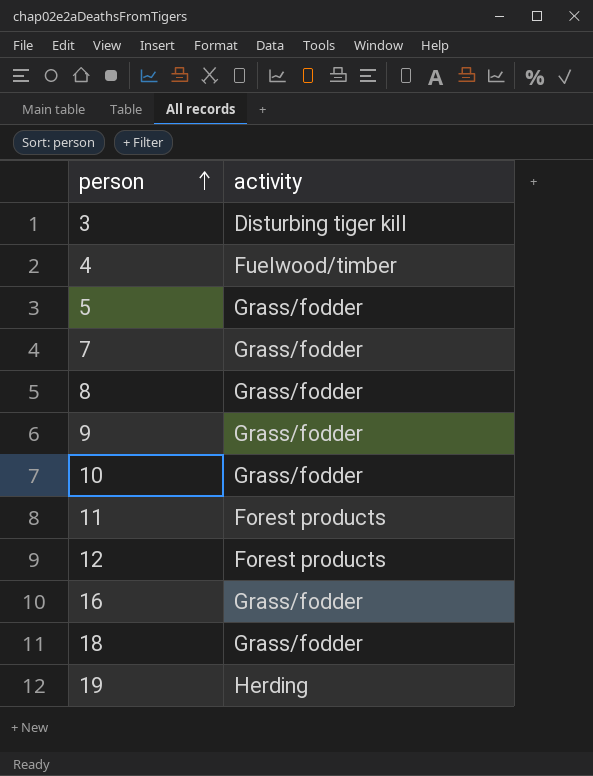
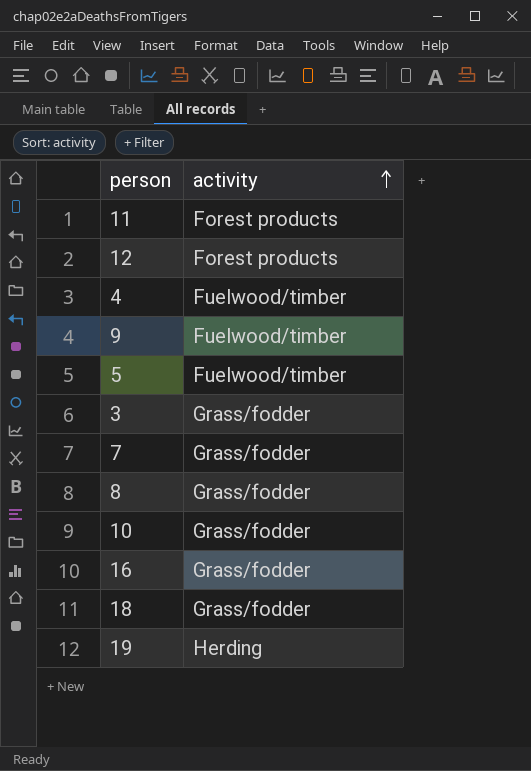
row order: person ascending -> activity ascending
9 | activity: Grass/fodder -> Fuelwood/timber
5 | activity: Grass/fodder -> Fuelwood/timber
3 | activity: Disturbing tiger kill -> Grass/fodder

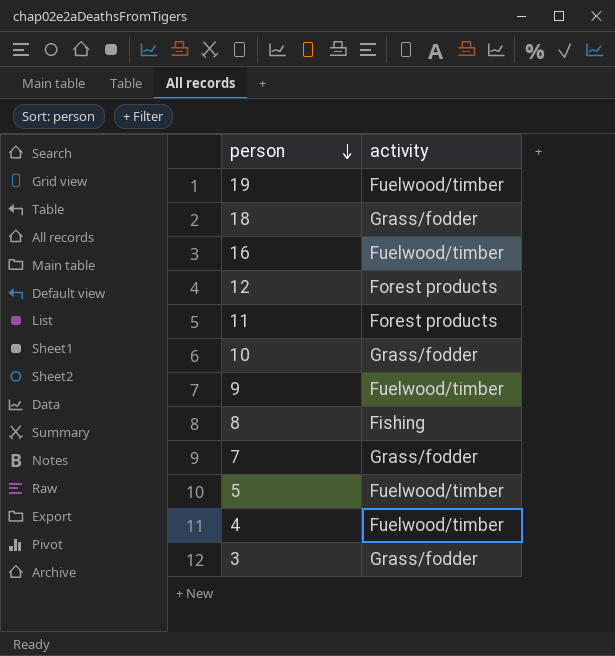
row order: activity ascending -> person descending
19 | activity: Herding -> Fuelwood/timber
16 | activity: Grass/fodder -> Fuelwood/timber
8 | activity: Grass/fodder -> Fishing

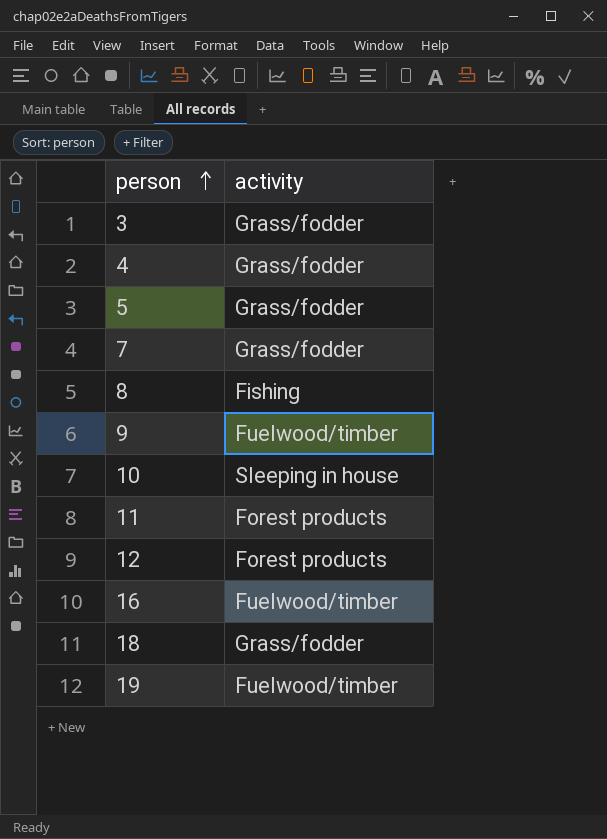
row order: person descending -> person ascending
4 | activity: Fuelwood/timber -> Grass/fodder
5 | activity: Fuelwood/timber -> Grass/fodder
10 | activity: Grass/fodder -> Sleeping in house

